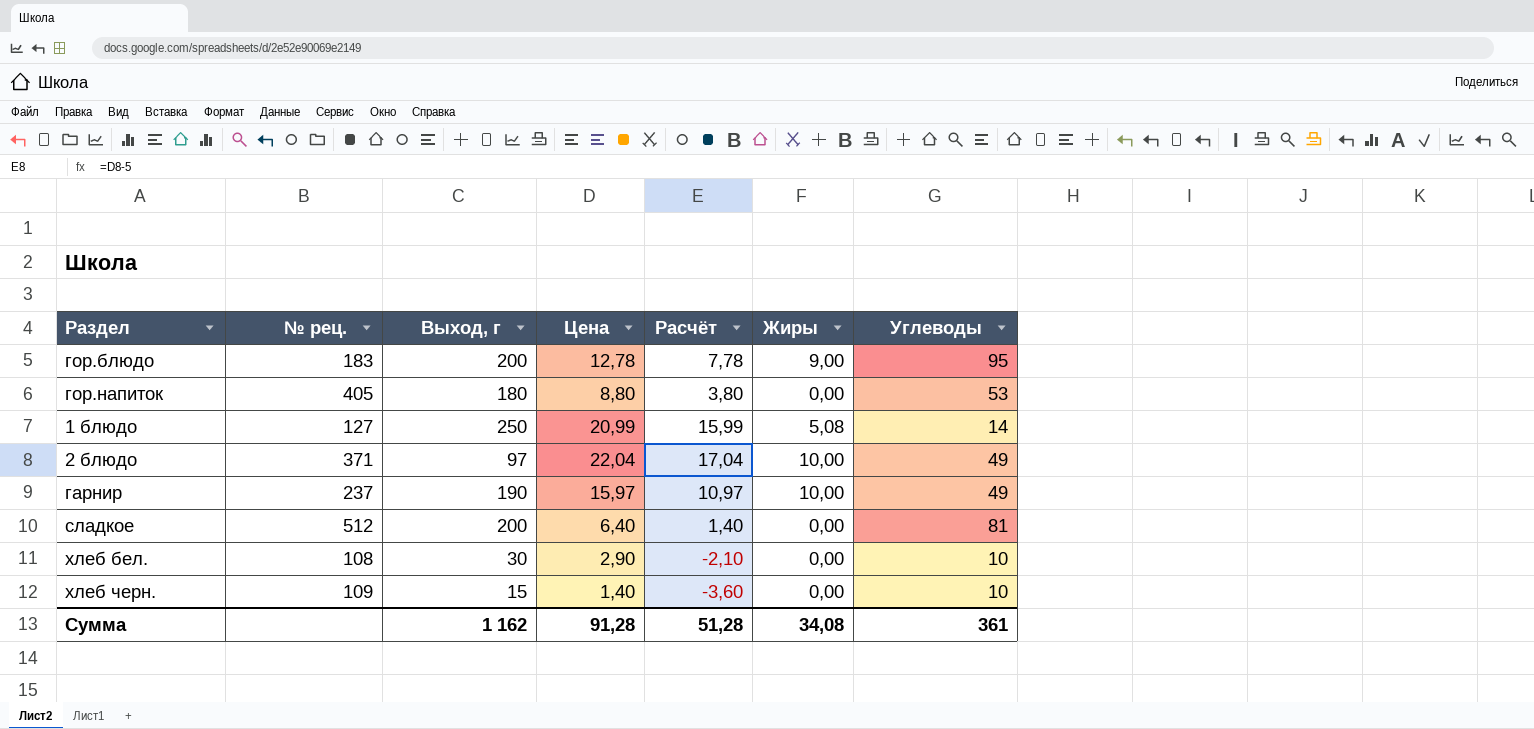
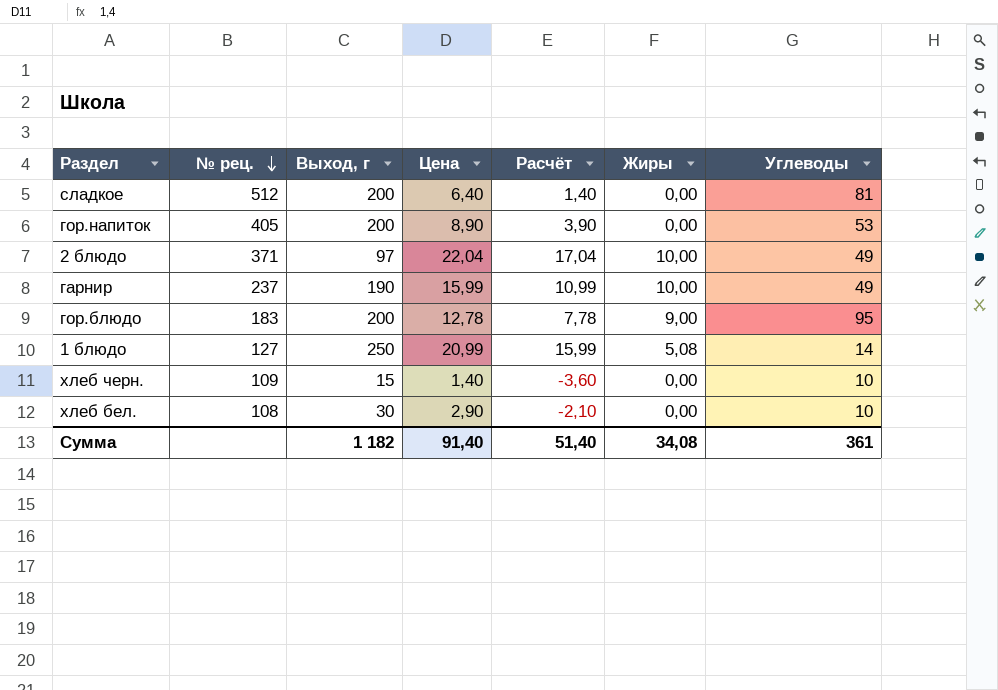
row order: none -> № рец. descending
гор.напиток | Выход, г: 180 -> 200
гор.напиток | Цена: 8,80 -> 8,90
гор.напиток | Расчёт: 3,80 -> 3,90
гарнир | Цена: 15,97 -> 15,99
гарнир | Расчёт: 10,97 -> 10,99
Сумма | Выход, г: 1 162 -> 1 182
Сумма | Цена: 91,28 -> 91,40
Сумма | Расчёт: 51,28 -> 51,40

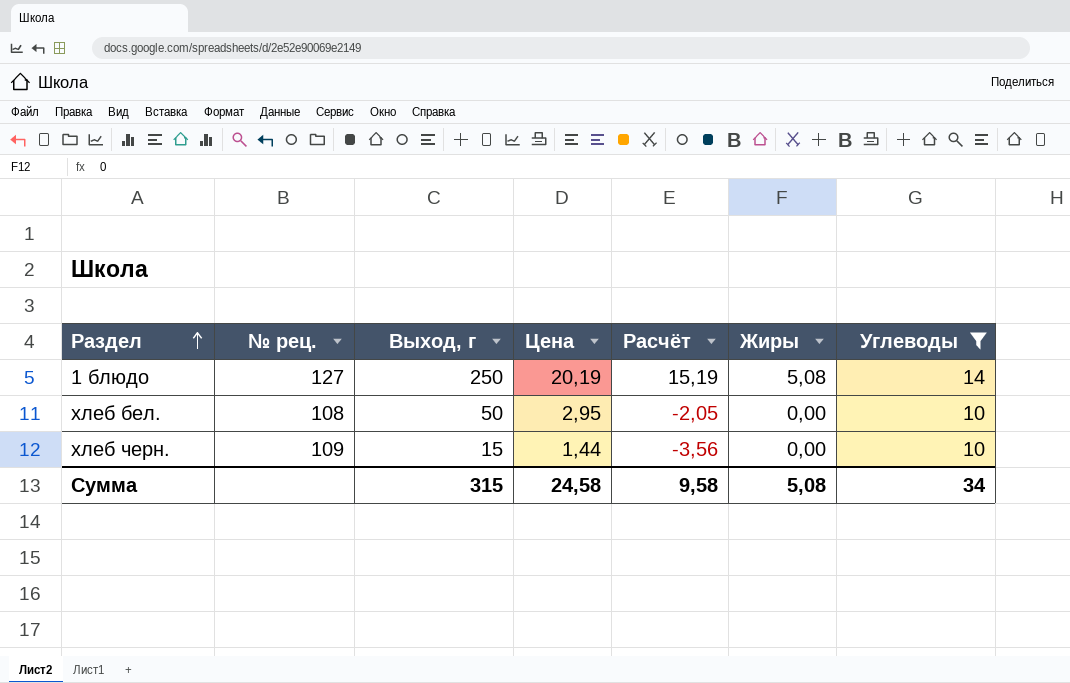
filter: none -> Углеводы <= 14
row order: № рец. descending -> Раздел ascending
1 блюдо | Цена: 20,99 -> 20,19
1 блюдо | Расчёт: 15,99 -> 15,19
хлеб бел. | Выход, г: 30 -> 50
хлеб бел. | Цена: 2,90 -> 2,95
хлеб бел. | Расчёт: -2,10 -> -2,05
хлеб черн. | Цена: 1,40 -> 1,44
хлеб черн. | Расчёт: -3,60 -> -3,56
Сумма | Выход, г: 1 182 -> 315
Сумма | Цена: 91,40 -> 24,58
Сумма | Расчёт: 51,40 -> 9,58
Сумма | Жиры: 34,08 -> 5,08
Сумма | Углеводы: 361 -> 34

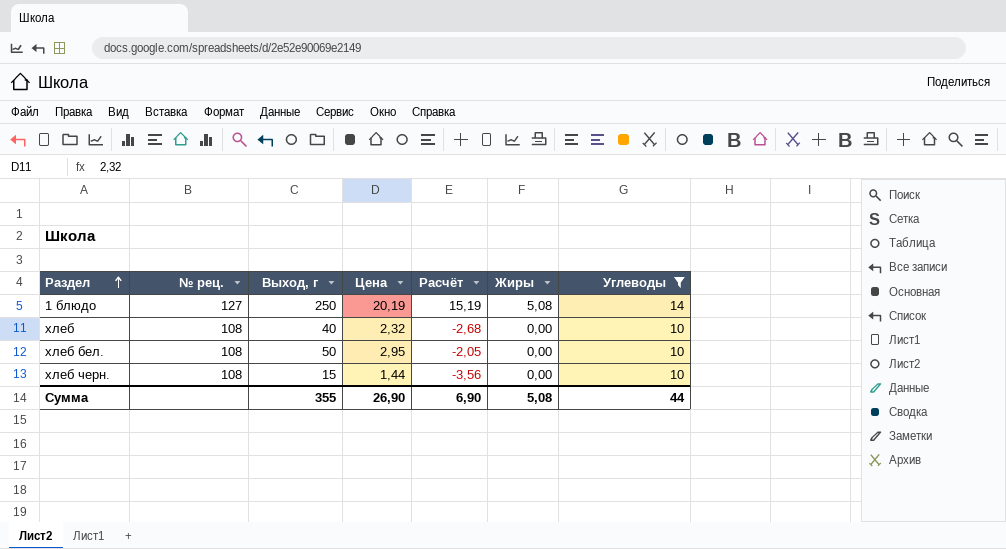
row хлеб: none -> 108 | 40 | 2,32 | -2,68 | 0,00 | 10
хлеб черн. | № рец.: 109 -> 108
Сумма | Выход, г: 315 -> 355
Сумма | Цена: 24,58 -> 26,90
Сумма | Расчёт: 9,58 -> 6,90
Сумма | Углеводы: 34 -> 44

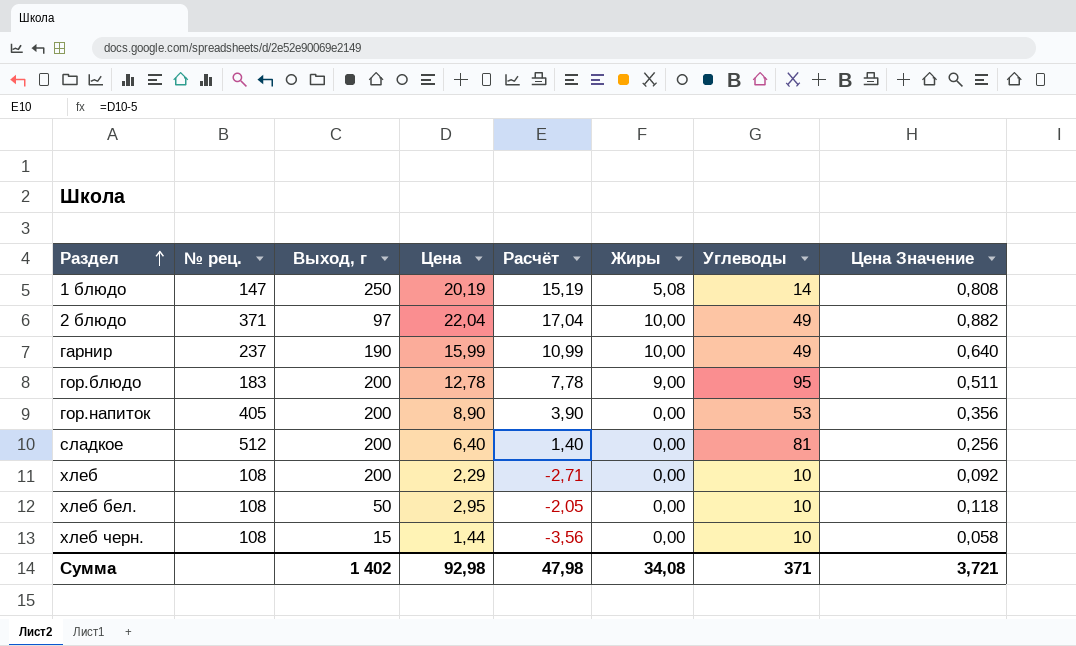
filter: Углеводы <= 14 -> none
column Цена Значение | formula: none -> [Цена] * 0,04
1 блюдо | № рец.: 127 -> 147
хлеб | Выход, г: 40 -> 200
хлеб | Цена: 2,32 -> 2,29
хлеб | Расчёт: -2,68 -> -2,71
Сумма | Выход, г: 355 -> 1 402
Сумма | Цена: 26,90 -> 92,98
Сумма | Расчёт: 6,90 -> 47,98
Сумма | Жиры: 5,08 -> 34,08
Сумма | Углеводы: 44 -> 371

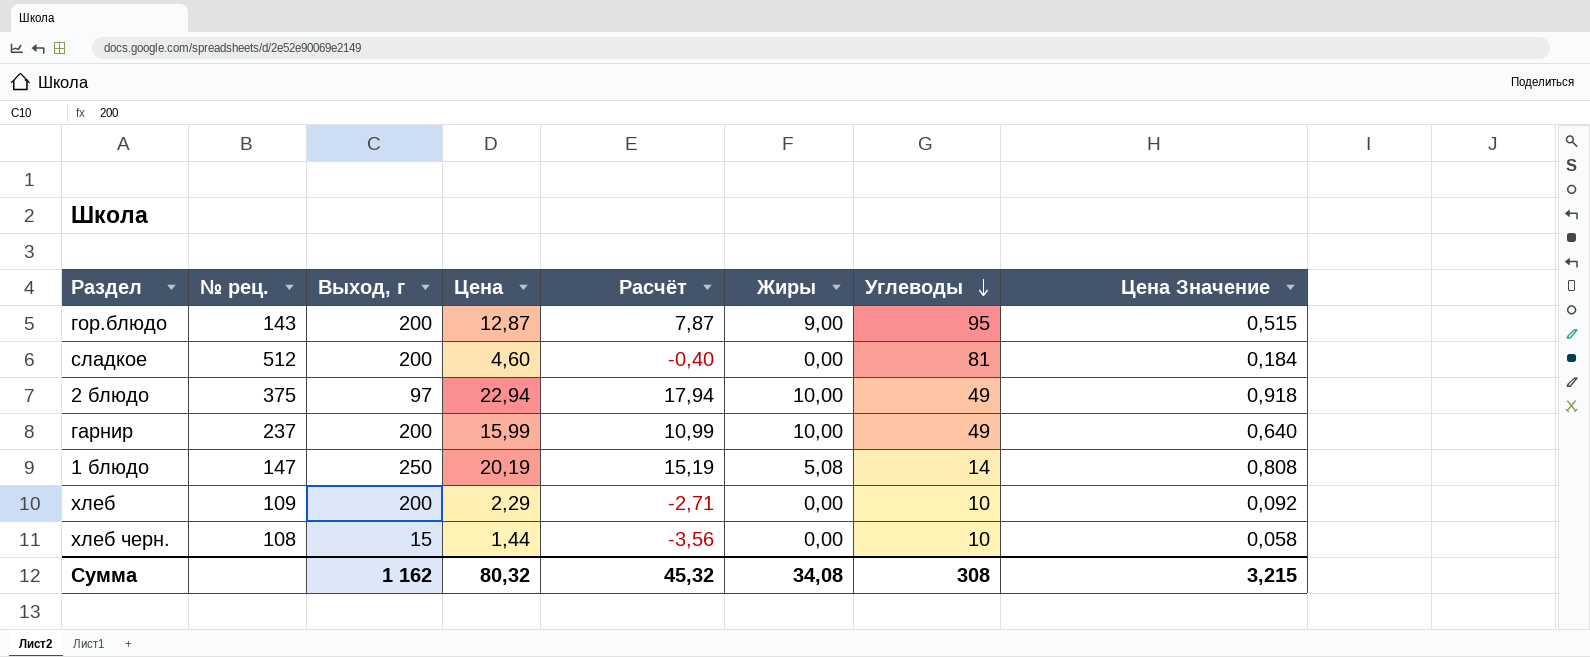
row order: Раздел ascending -> Углеводы descending
row гор.напиток: 405 | 200 | 8,90 | 3,90 | 0,00 | 53 | 0,356 -> none
row хлеб бел.: 108 | 50 | 2,95 | -2,05 | 0,00 | 10 | 0,118 -> none
гор.блюдо | № рец.: 183 -> 143
гор.блюдо | Цена: 12,78 -> 12,87
гор.блюдо | Расчёт: 7,78 -> 7,87
гор.блюдо | Цена Значение: 0,511 -> 0,515
сладкое | Цена: 6,40 -> 4,60
сладкое | Расчёт: 1,40 -> -0,40
сладкое | Цена Значение: 0,256 -> 0,184
2 блюдо | № рец.: 371 -> 375
2 блюдо | Цена: 22,04 -> 22,94
2 блюдо | Расчёт: 17,04 -> 17,94
2 блюдо | Цена Значение: 0,882 -> 0,918
гарнир | Выход, г: 190 -> 200
хлеб | № рец.: 108 -> 109
Сумма | Выход, г: 1 402 -> 1 162
Сумма | Цена: 92,98 -> 80,32
Сумма | Расчёт: 47,98 -> 45,32
Сумма | Углеводы: 371 -> 308
Сумма | Цена Значение: 3,721 -> 3,215

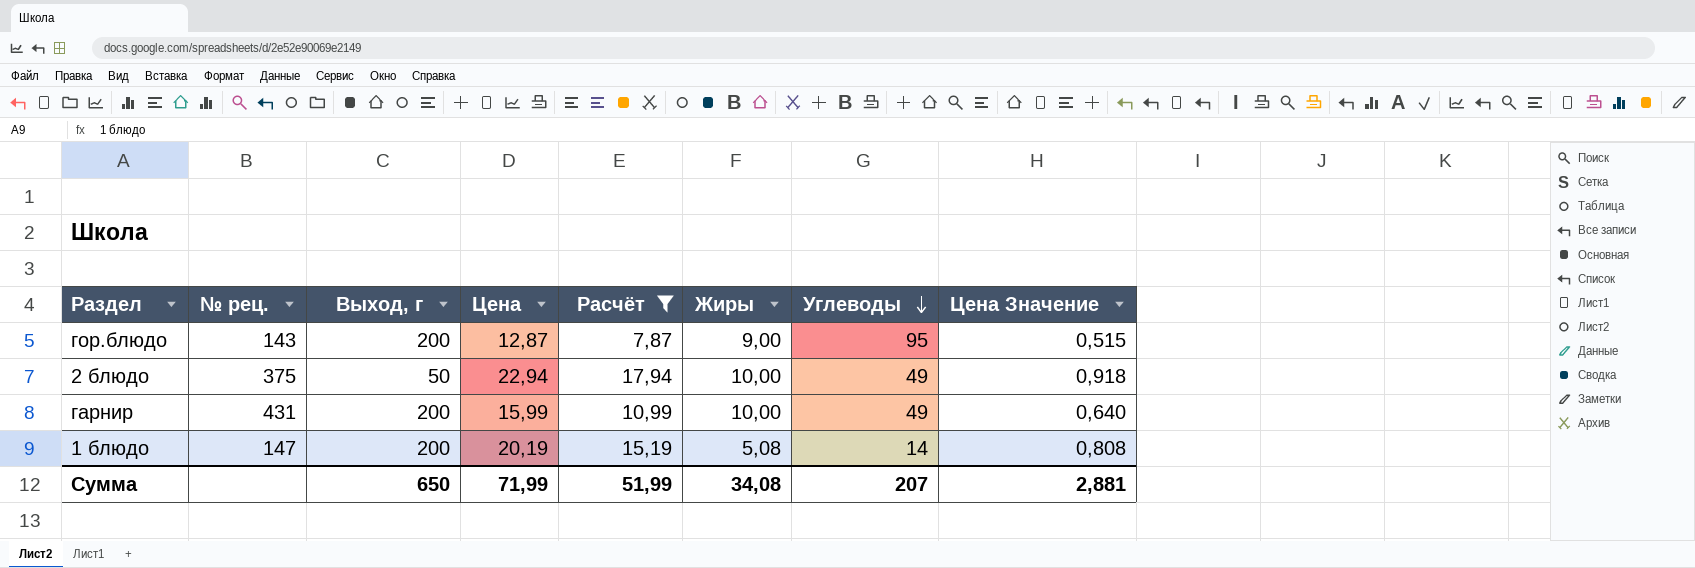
filter: none -> Расчёт >= 7,87
2 блюдо | Выход, г: 97 -> 50
гарнир | № рец.: 237 -> 431
1 блюдо | Выход, г: 250 -> 200
Сумма | Выход, г: 1 162 -> 650
Сумма | Цена: 80,32 -> 71,99
Сумма | Расчёт: 45,32 -> 51,99
Сумма | Углеводы: 308 -> 207
Сумма | Цена Значение: 3,215 -> 2,881

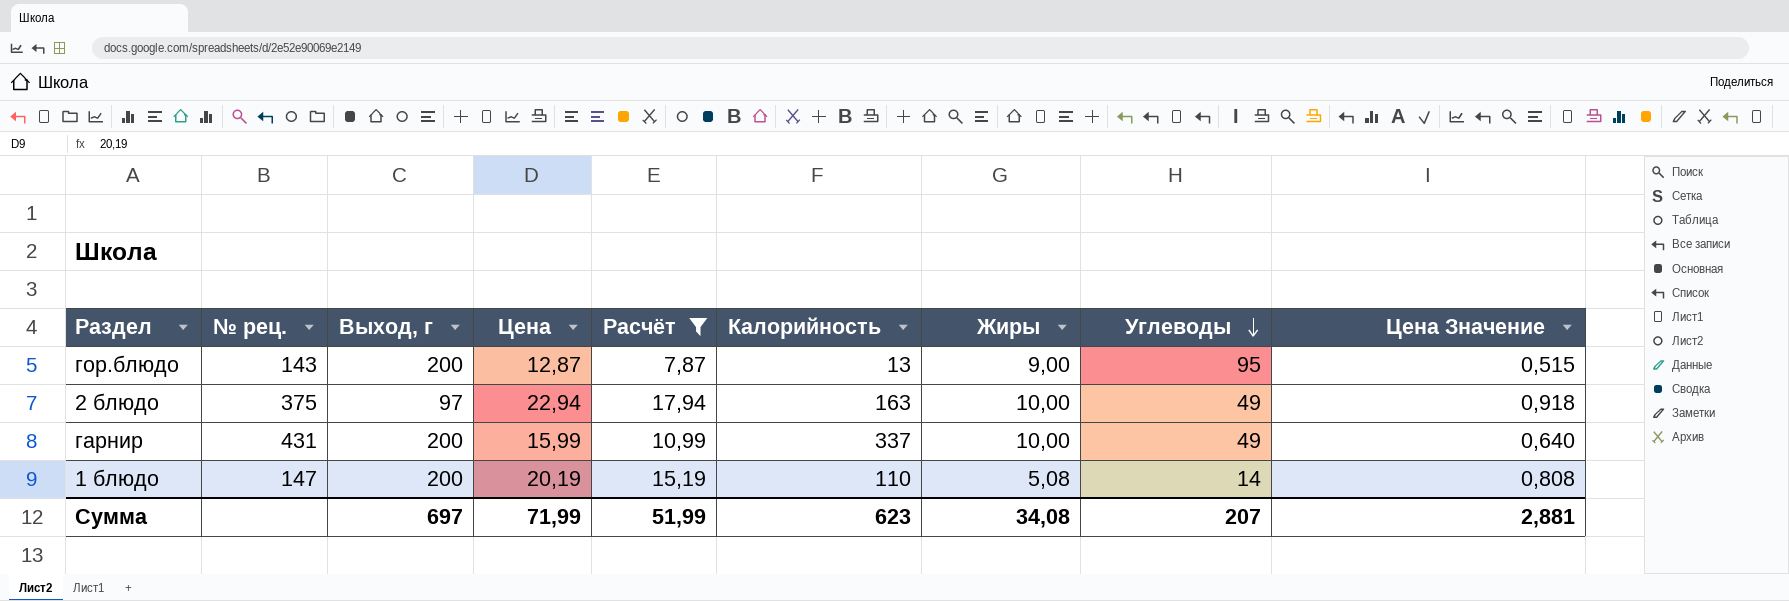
column Калорийность | position: none -> 6
2 блюдо | Выход, г: 50 -> 97
Сумма | Выход, г: 650 -> 697

